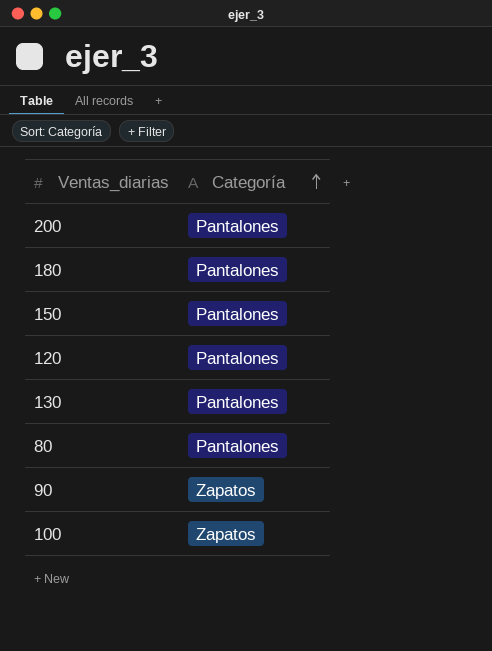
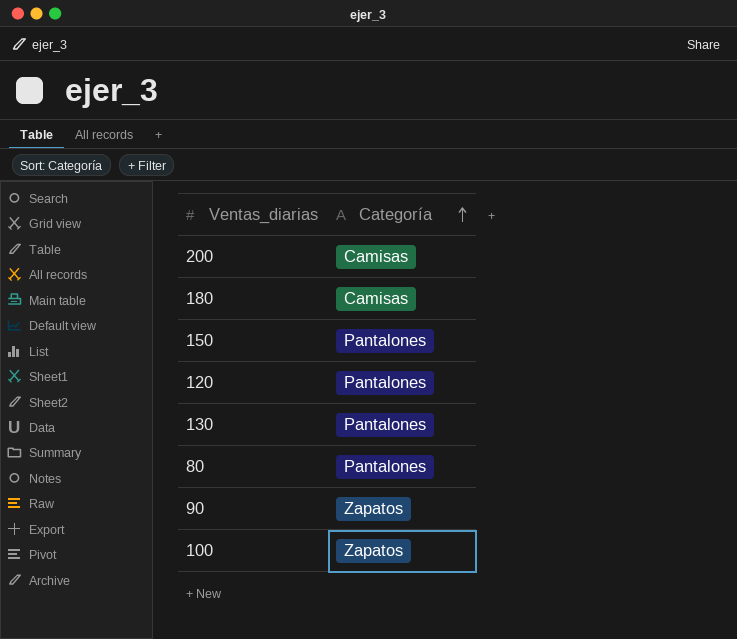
200 | Categoría: Pantalones -> Camisas
180 | Categoría: Pantalones -> Camisas

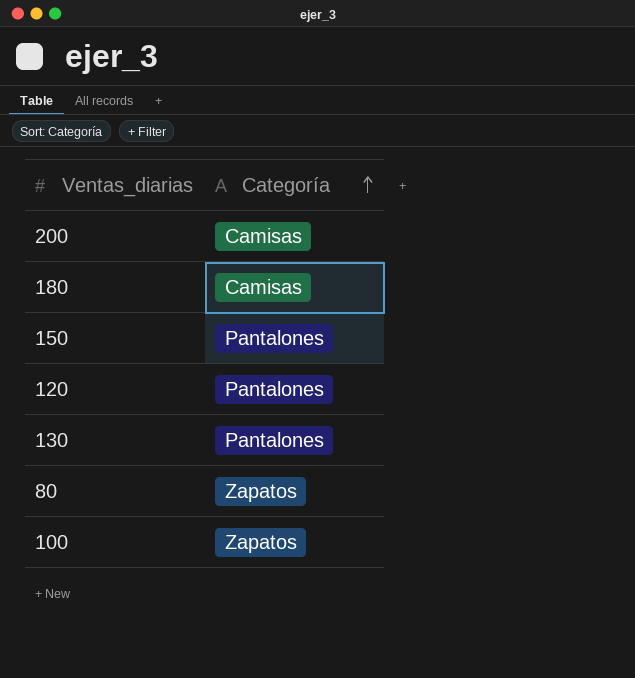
row 90: Zapatos -> none
80 | Categoría: Pantalones -> Zapatos

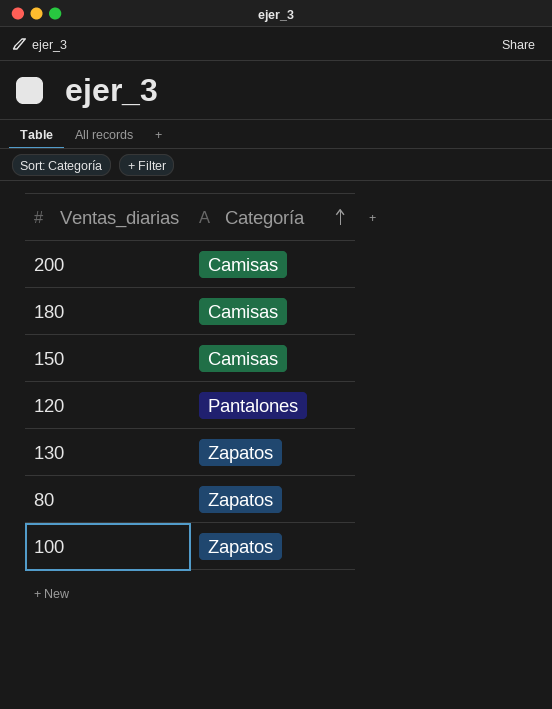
150 | Categoría: Pantalones -> Camisas
130 | Categoría: Pantalones -> Zapatos

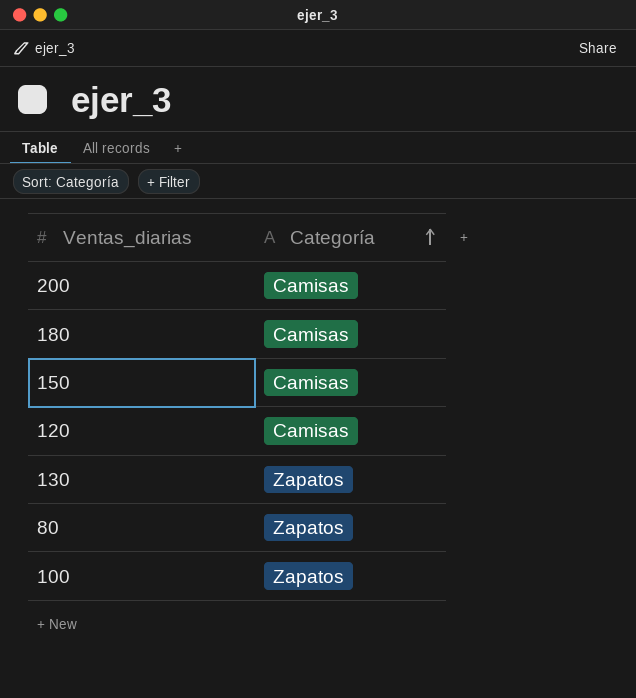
120 | Categoría: Pantalones -> Camisas

